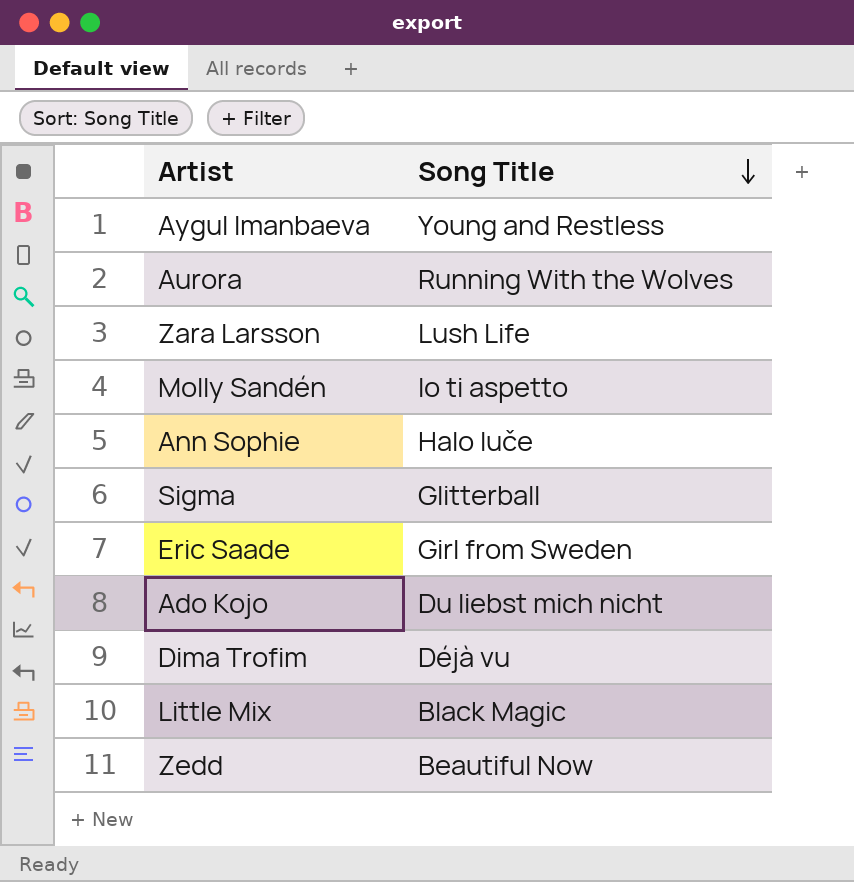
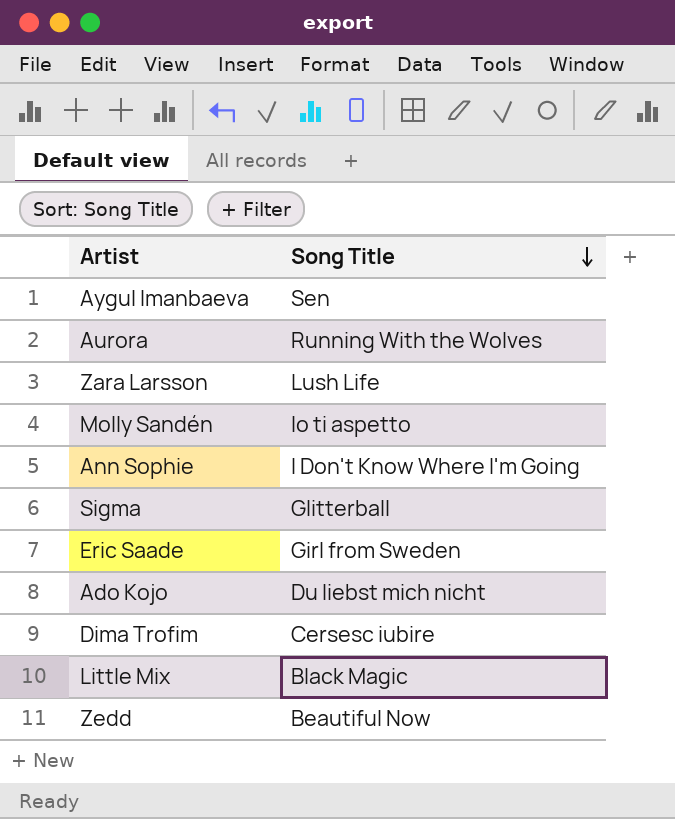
Aygul Imanbaeva | Song Title: Young and Restless -> Sen
Ann Sophie | Song Title: Halo luče -> I Don't Know Where I'm Going
Dima Trofim | Song Title: Déjà vu -> Cersesc iubire

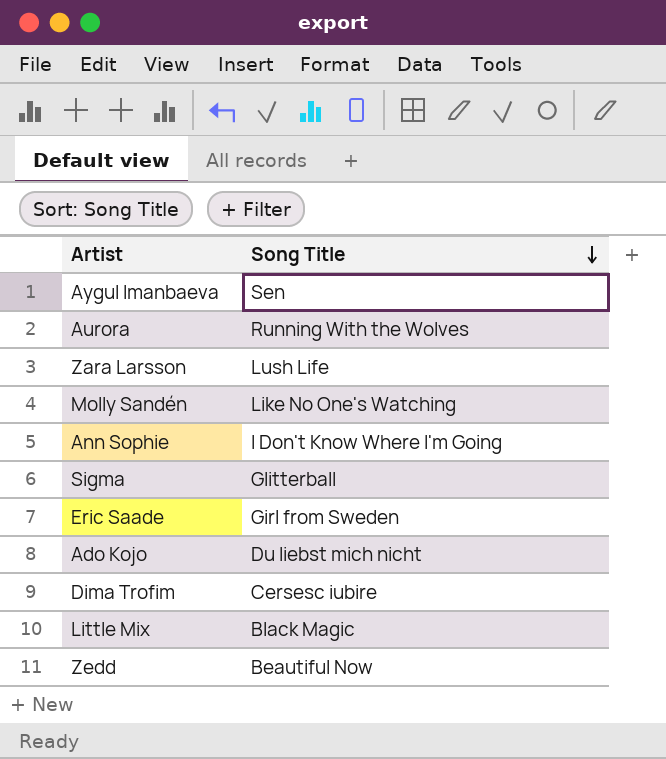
Molly Sandén | Song Title: Io ti aspetto -> Like No One's Watching

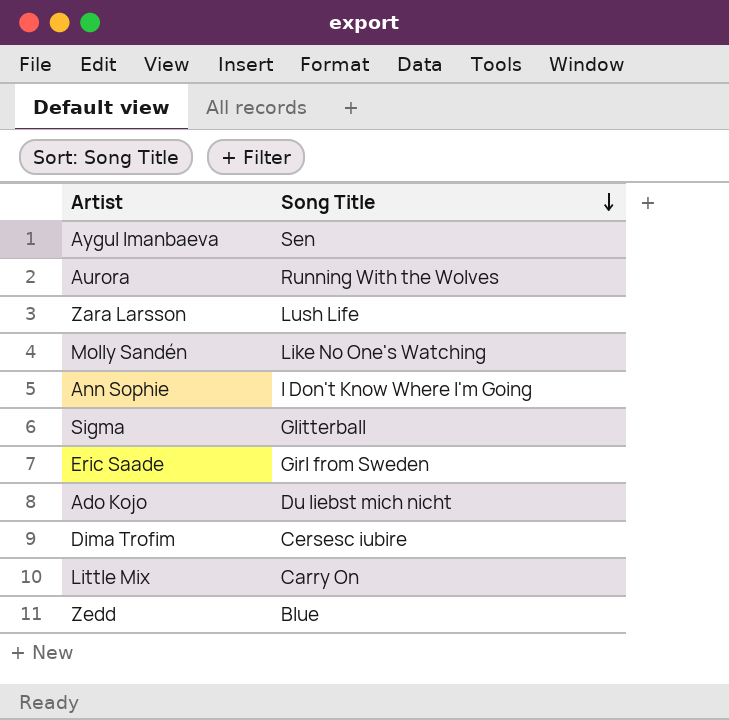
Little Mix | Song Title: Black Magic -> Carry On
Zedd | Song Title: Beautiful Now -> Blue

